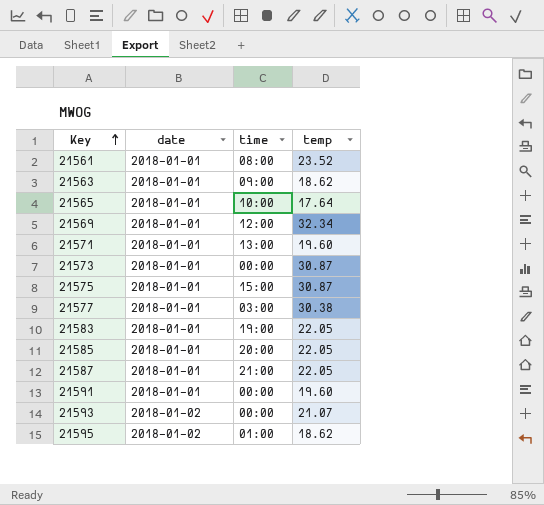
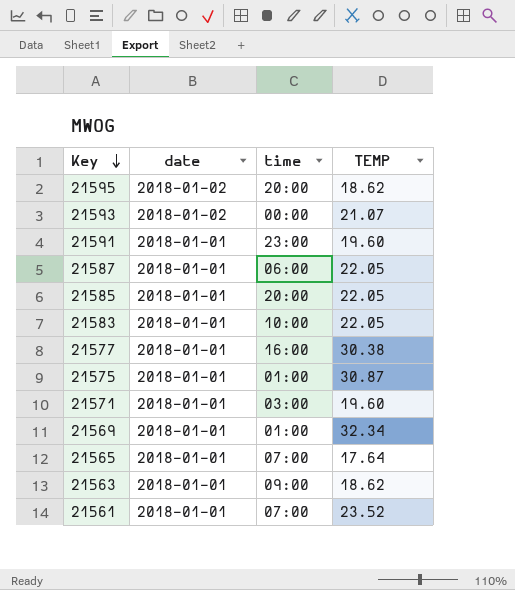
row order: Key ascending -> Key descending
column name: temp -> TEMP
row 21573: 2018-01-01 | 00:00 | 30.87 -> none
21595 | time: 01:00 -> 20:00
21591 | time: 00:00 -> 23:00
21587 | time: 21:00 -> 06:00
21583 | time: 19:00 -> 10:00
21577 | time: 03:00 -> 16:00
21575 | time: 15:00 -> 01:00
21571 | time: 13:00 -> 03:00
21569 | time: 12:00 -> 01:00
21565 | time: 10:00 -> 07:00
21561 | time: 08:00 -> 07:00

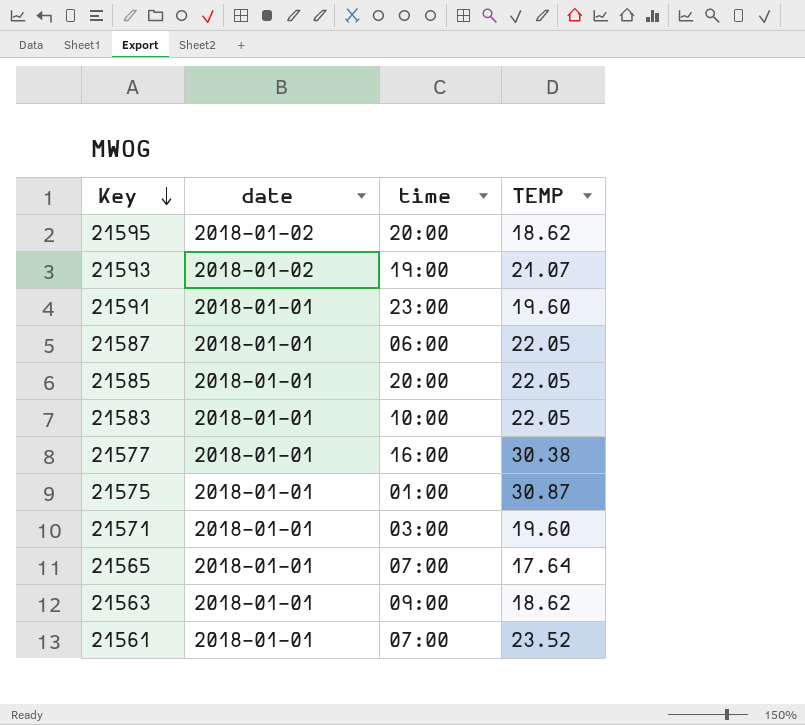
row 21569: 2018-01-01 | 01:00 | 32.34 -> none
21593 | time: 00:00 -> 19:00

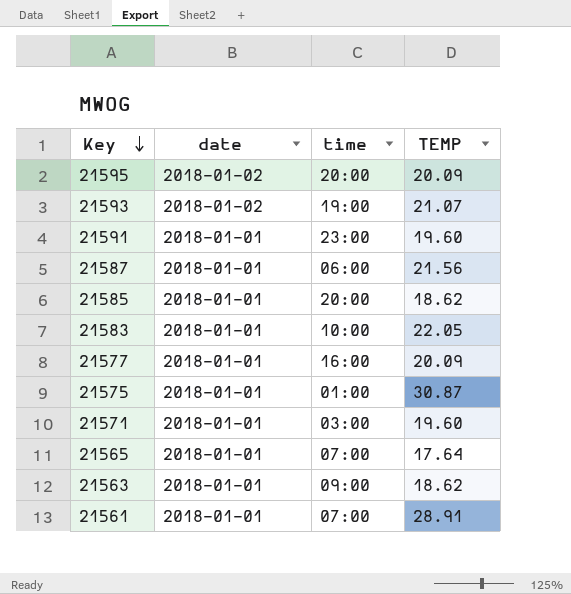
21595 | TEMP: 18.62 -> 20.09
21587 | TEMP: 22.05 -> 21.56
21585 | TEMP: 22.05 -> 18.62
21577 | TEMP: 30.38 -> 20.09
21561 | TEMP: 23.52 -> 28.91

